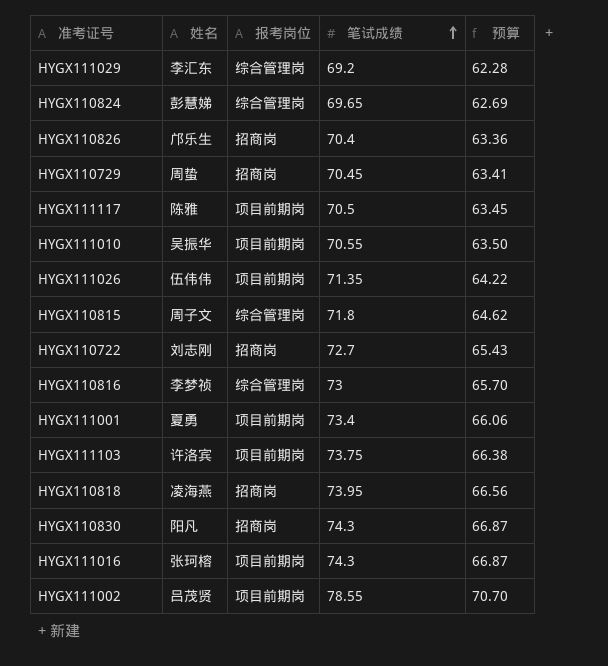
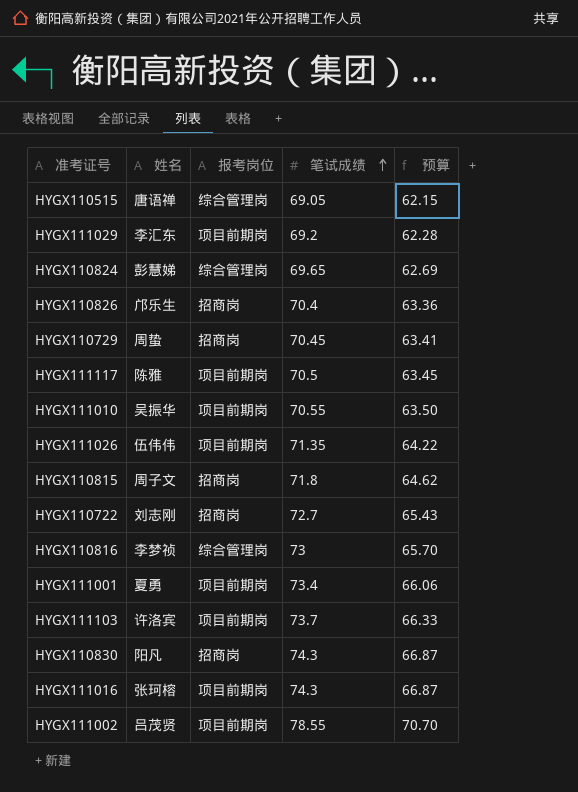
row HYGX110818: 凌海燕 | 招商岗 | 73.95 | 66.56 -> none
row HYGX110515: none -> 唐语禅 | 综合管理岗 | 69.05 | 62.15
HYGX111029 | 报考岗位: 综合管理岗 -> 项目前期岗
HYGX110815 | 报考岗位: 综合管理岗 -> 招商岗
HYGX111103 | 笔试成绩: 73.75 -> 73.7
HYGX111103 | 预算: 66.38 -> 66.33

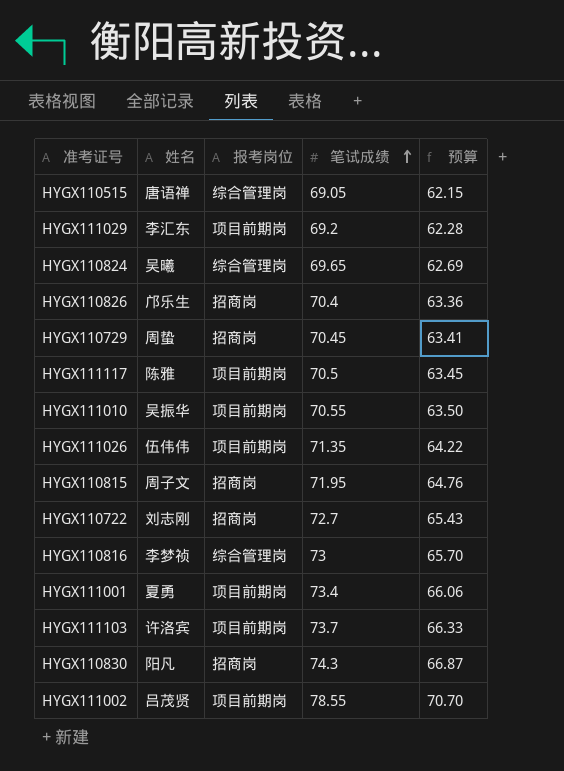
row HYGX111016: 张珂榕 | 项目前期岗 | 74.3 | 66.87 -> none
HYGX110824 | 姓名: 彭慧娣 -> 吴曦
HYGX110815 | 笔试成绩: 71.8 -> 71.95
HYGX110815 | 预算: 64.62 -> 64.76

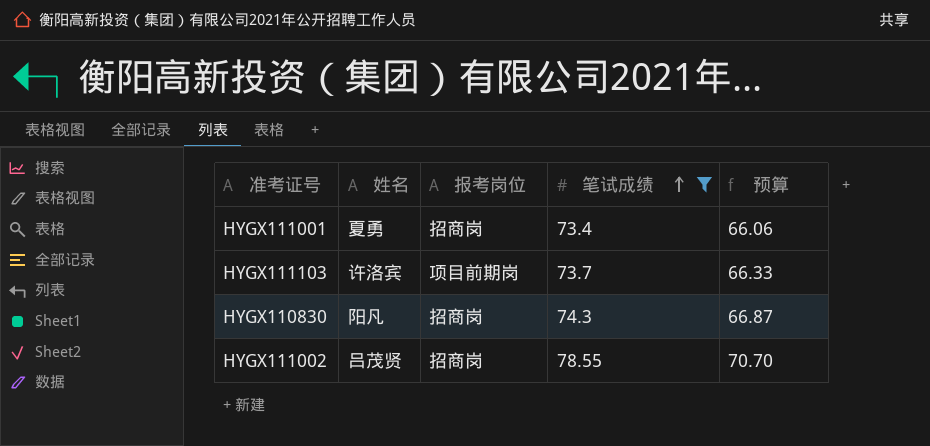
filter: none -> 笔试成绩 >= 73.4
HYGX111001 | 报考岗位: 项目前期岗 -> 招商岗
HYGX111002 | 报考岗位: 项目前期岗 -> 招商岗

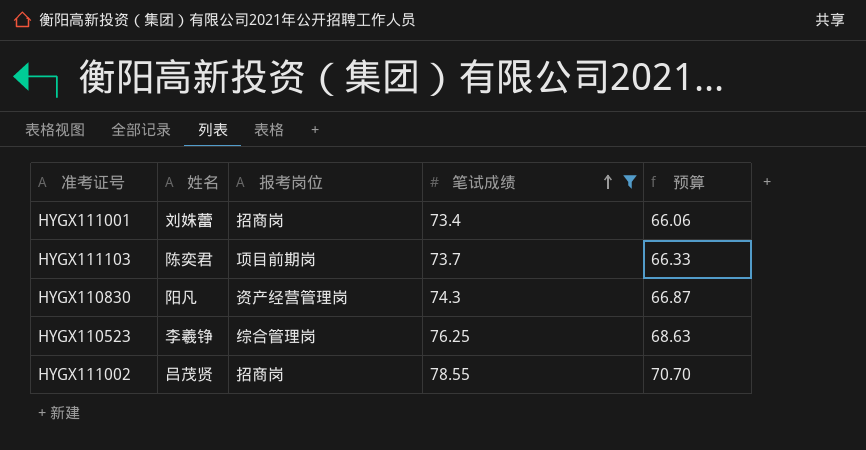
HYGX111001 | 姓名: 夏勇 -> 刘姝蕾
HYGX111103 | 姓名: 许洛宾 -> 陈奕君
HYGX110830 | 报考岗位: 招商岗 -> 资产经营管理岗
row HYGX110523: none -> 李羲铮 | 综合管理岗 | 76.25 | 68.63

